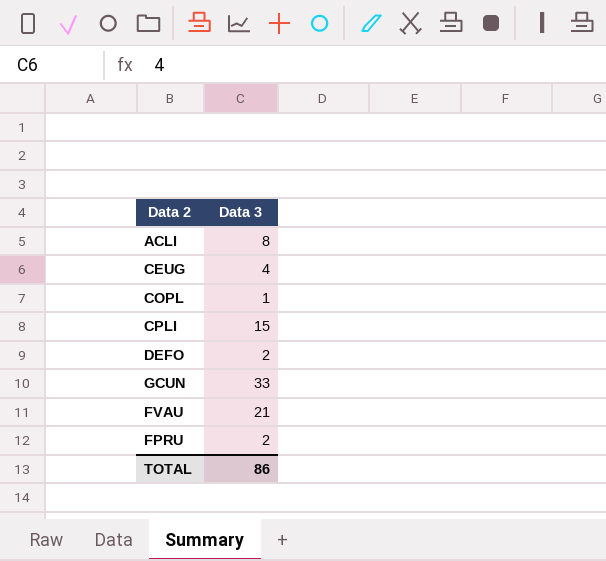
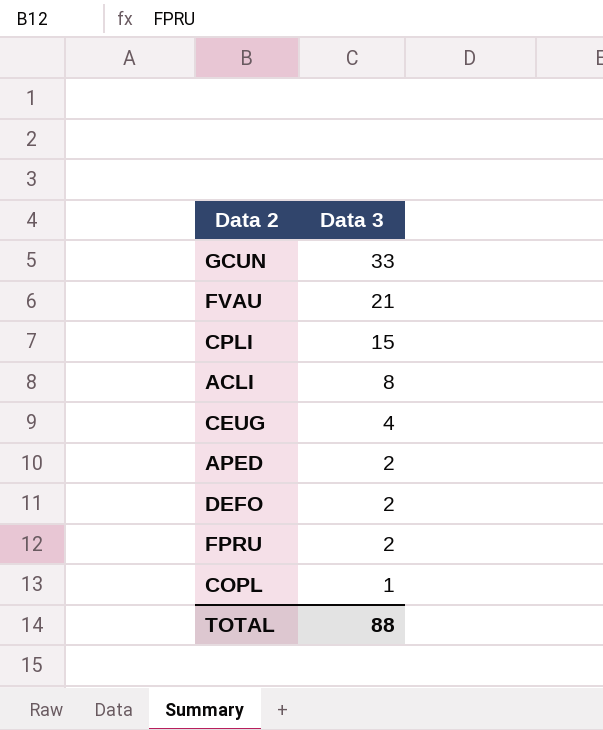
row order: none -> Data 3 descending
row APED: none -> 2
TOTAL | Data 3: 86 -> 88

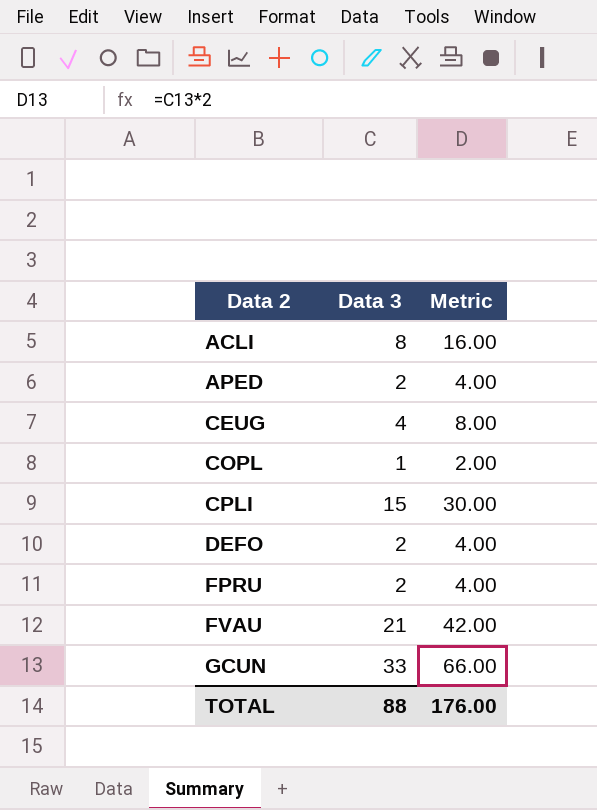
row order: Data 3 descending -> Data 2 ascending
column Metric | formula: none -> [Data 3] * 2

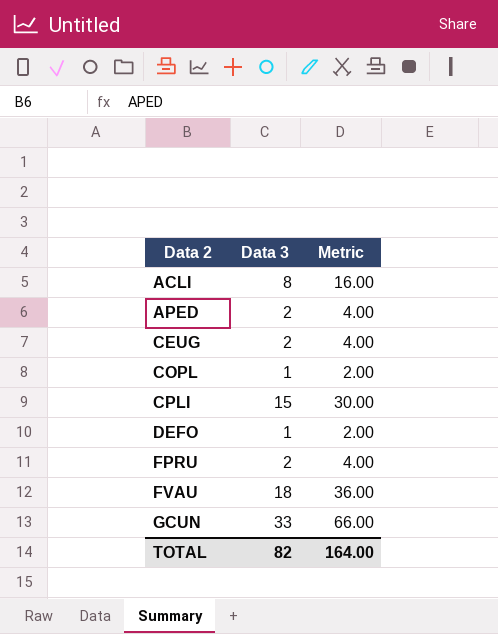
CEUG | Data 3: 4 -> 2
CEUG | Metric: 8.00 -> 4.00
DEFO | Data 3: 2 -> 1
DEFO | Metric: 4.00 -> 2.00
FVAU | Data 3: 21 -> 18
FVAU | Metric: 42.00 -> 36.00
TOTAL | Data 3: 88 -> 82
TOTAL | Metric: 176.00 -> 164.00

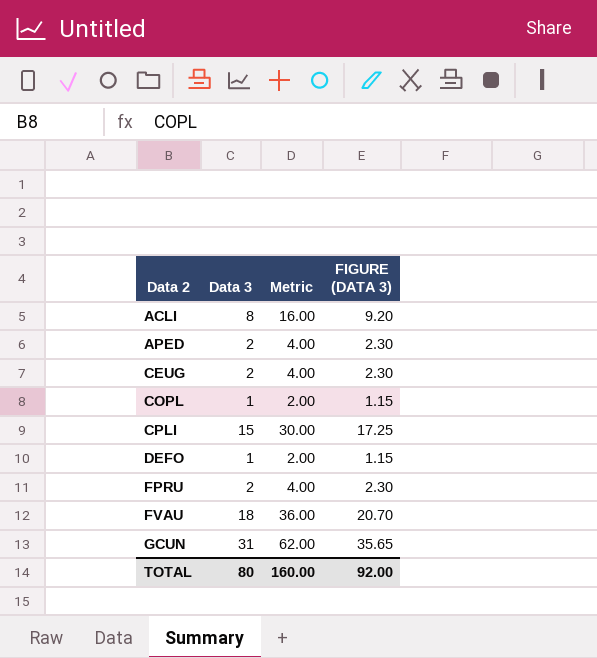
column FIGURE (DATA 3) | formula: none -> [Data 3] * 1.15
GCUN | Data 3: 33 -> 31
GCUN | Metric: 66.00 -> 62.00
TOTAL | Data 3: 82 -> 80
TOTAL | Metric: 164.00 -> 160.00

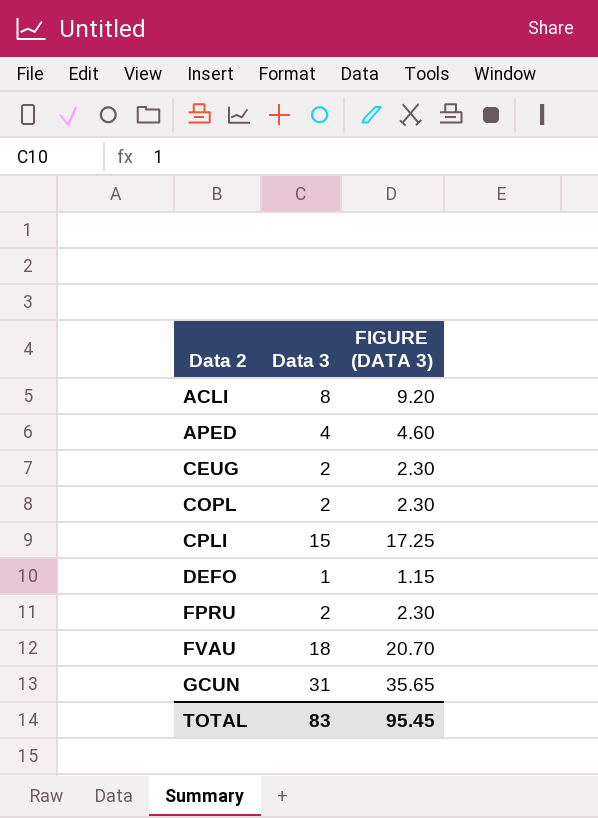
column Metric | formula: [Data 3] * 2 -> none
APED | Data 3: 2 -> 4
APED | FIGURE (DATA 3): 2.30 -> 4.60
COPL | Data 3: 1 -> 2
COPL | FIGURE (DATA 3): 1.15 -> 2.30
TOTAL | Data 3: 80 -> 83
TOTAL | FIGURE (DATA 3): 92.00 -> 95.45

